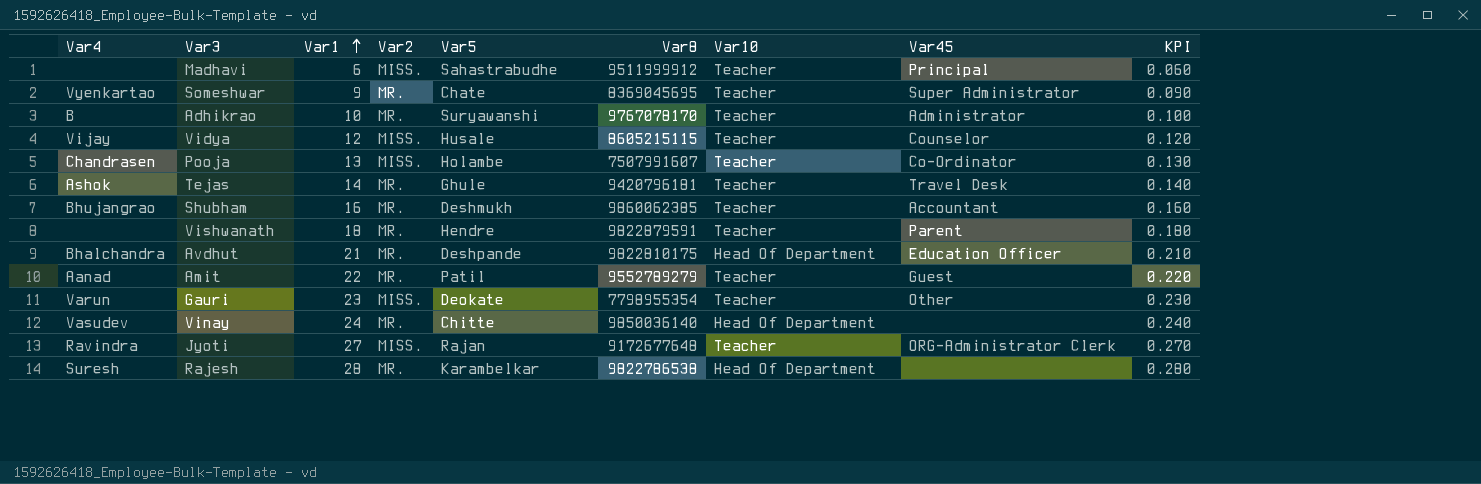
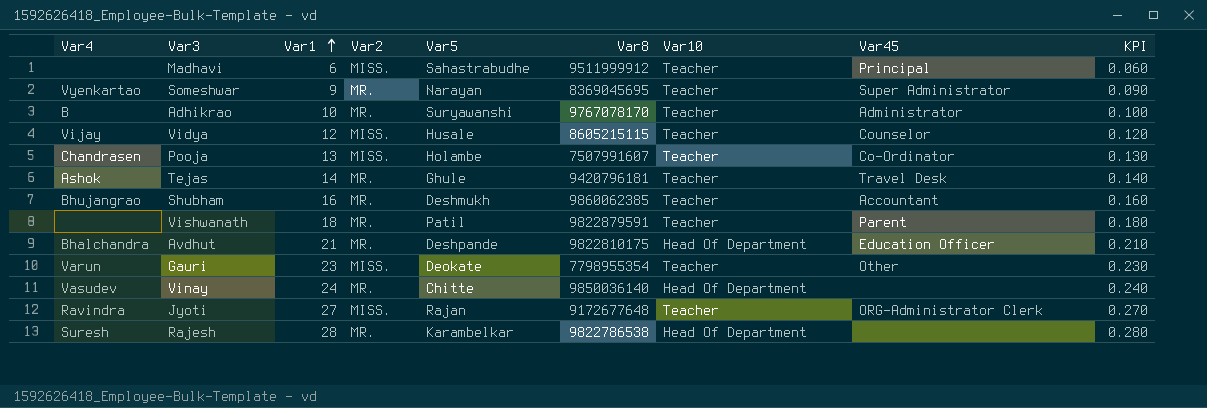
row Amit: Aanad | 22 | MR. | Patil | 9552789279 | Teacher | Guest | 0.220 -> none
Someshwar | Var5: Chate -> Narayan
Vishwanath | Var5: Hendre -> Patil

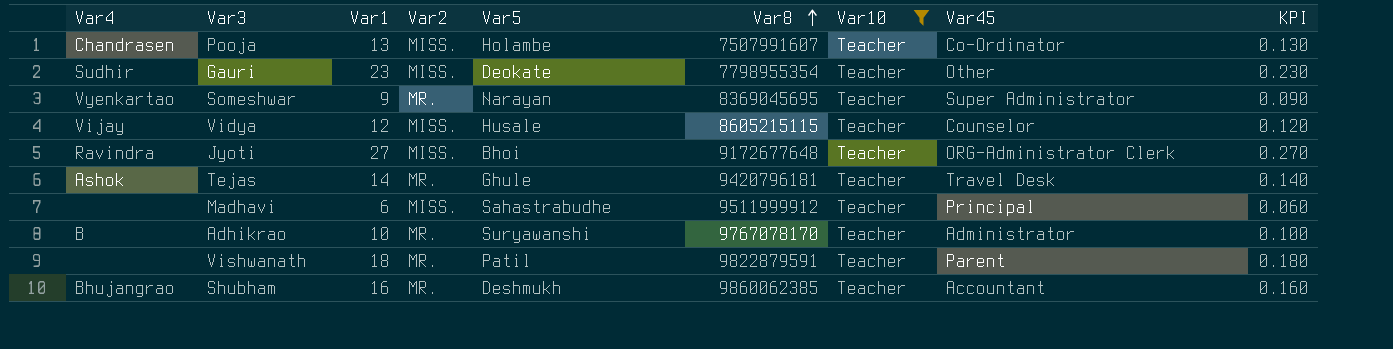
filter: none -> Var10 = Teacher
row order: Var1 ascending -> Var8 ascending
Gauri | Var4: Varun -> Sudhir
Jyoti | Var5: Rajan -> Bhoi

